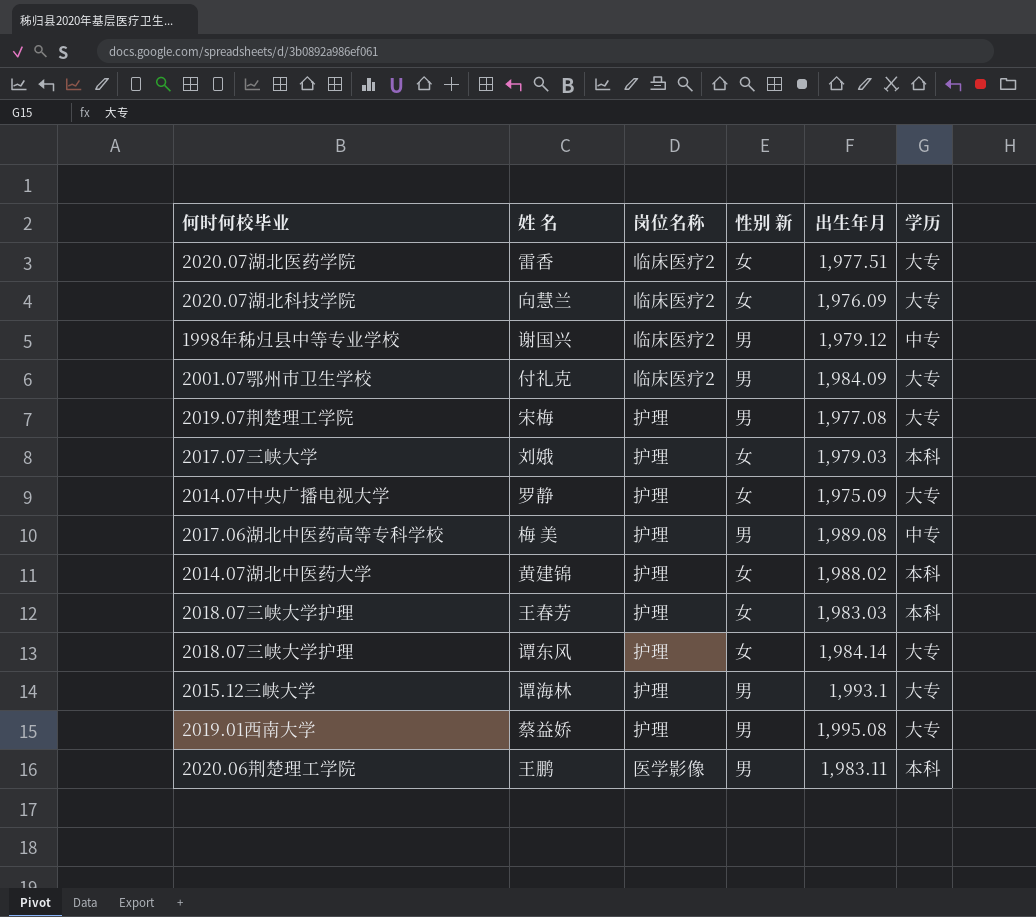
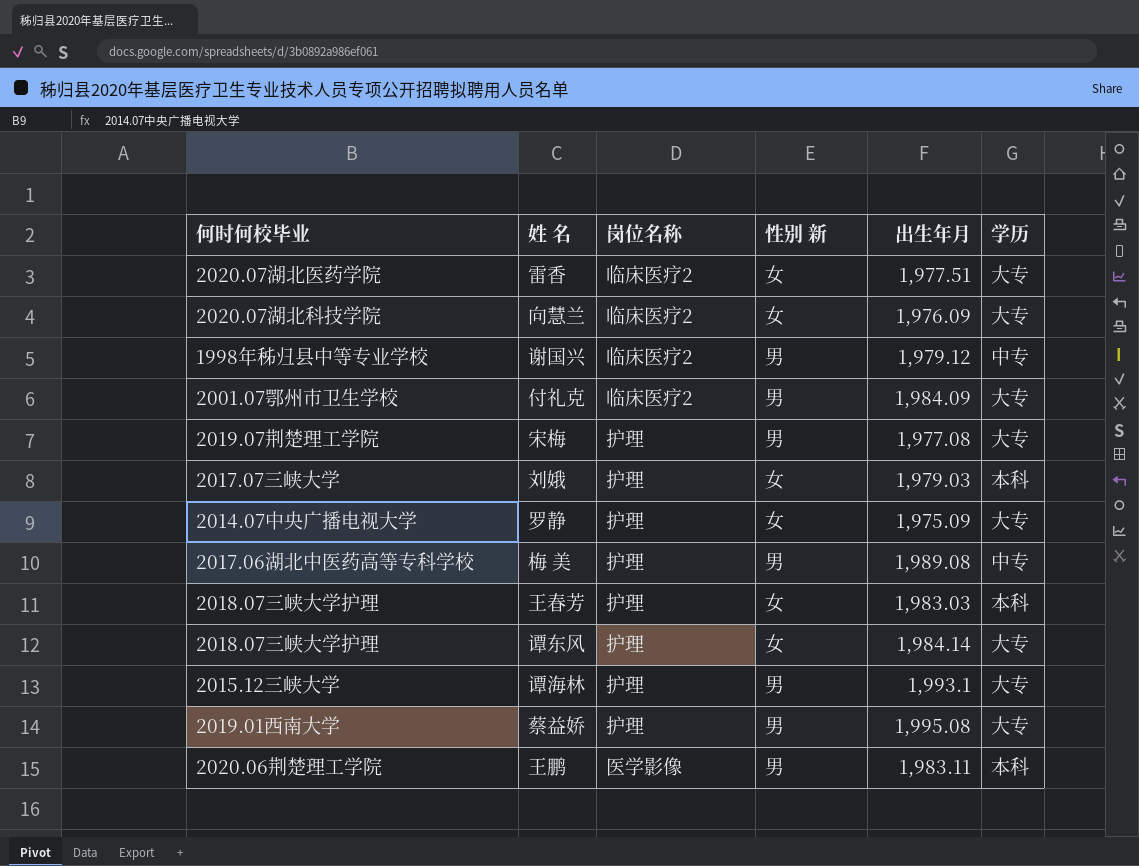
row 黄建锦: 2014.07湖北中医药大学 | 护理 | 女 | 1,988.02 | 本科 -> none

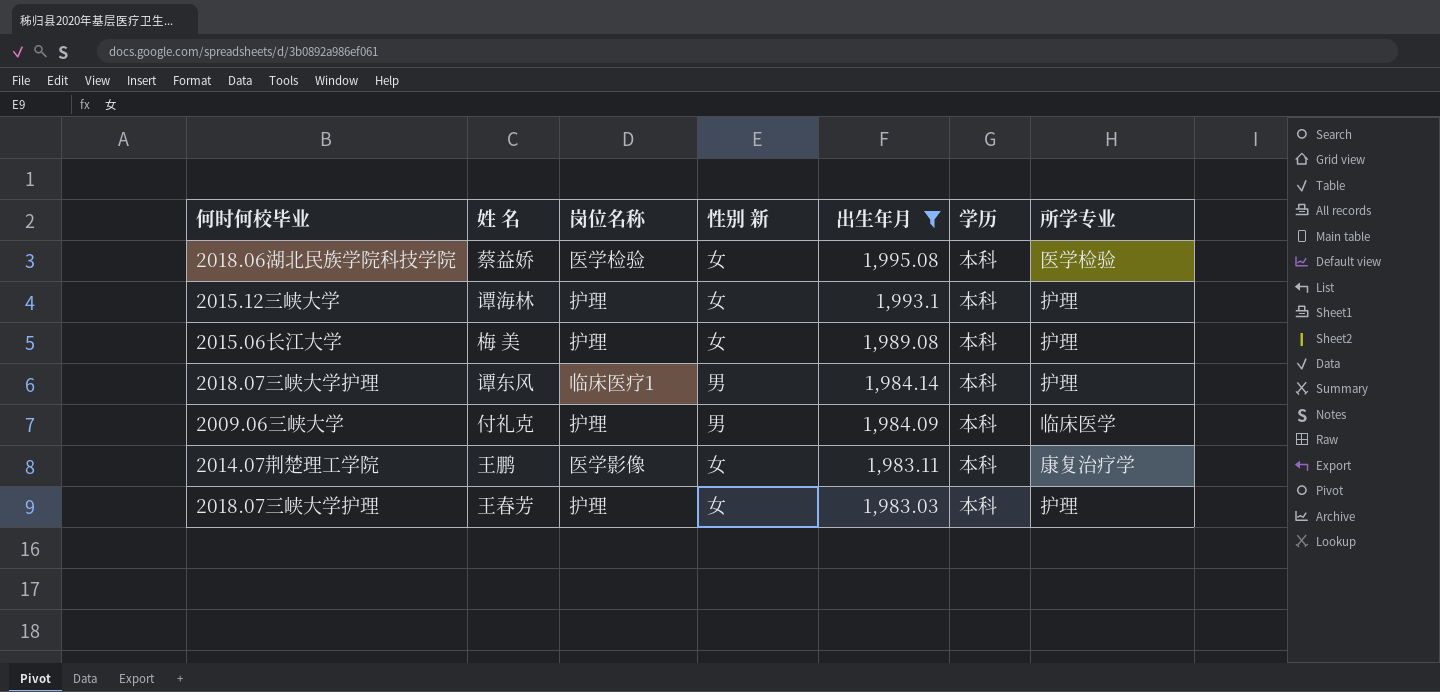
filter: none -> 出生年月 >= 1,983.03
row order: none -> 出生年月 descending
column 所学专业 | position: none -> 7
蔡益娇 | 何时何校毕业: 2019.01西南大学 -> 2018.06湖北民族学院科技学院
蔡益娇 | 岗位名称: 护理 -> 医学检验
蔡益娇 | 性别 新: 男 -> 女
蔡益娇 | 学历: 大专 -> 本科
谭海林 | 性别 新: 男 -> 女
谭海林 | 学历: 大专 -> 本科
梅 美 | 何时何校毕业: 2017.06湖北中医药高等专科学校 -> 2015.06长江大学
梅 美 | 性别 新: 男 -> 女
梅 美 | 学历: 中专 -> 本科
谭东风 | 岗位名称: 护理 -> 临床医疗1
谭东风 | 性别 新: 女 -> 男
谭东风 | 学历: 大专 -> 本科
付礼克 | 何时何校毕业: 2001.07鄂州市卫生学校 -> 2009.06三峡大学
付礼克 | 岗位名称: 临床医疗2 -> 护理
付礼克 | 学历: 大专 -> 本科
王鹏 | 何时何校毕业: 2020.06荆楚理工学院 -> 2014.07荆楚理工学院
王鹏 | 性别 新: 男 -> 女

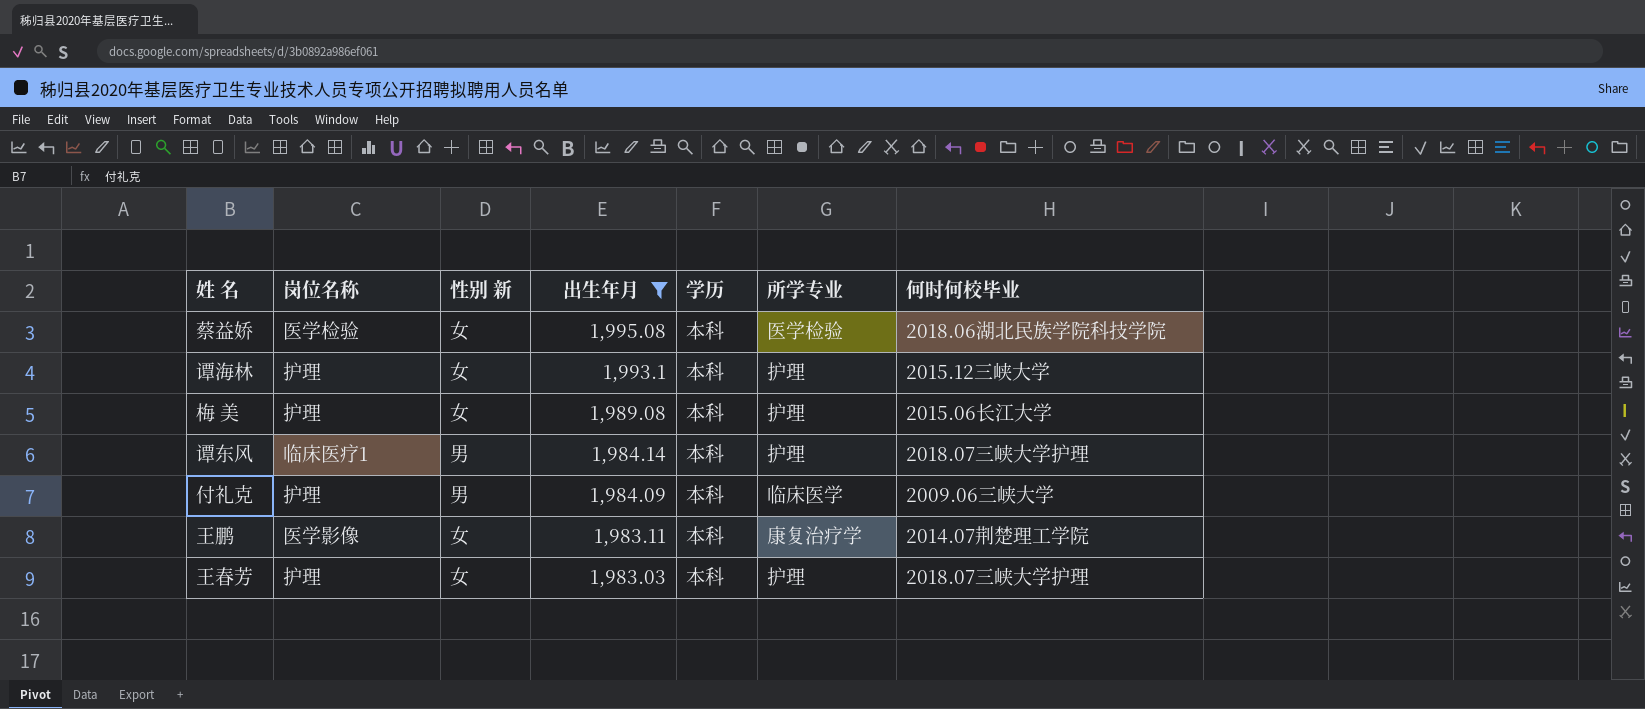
column 何时何校毕业 | position: 1 -> 7

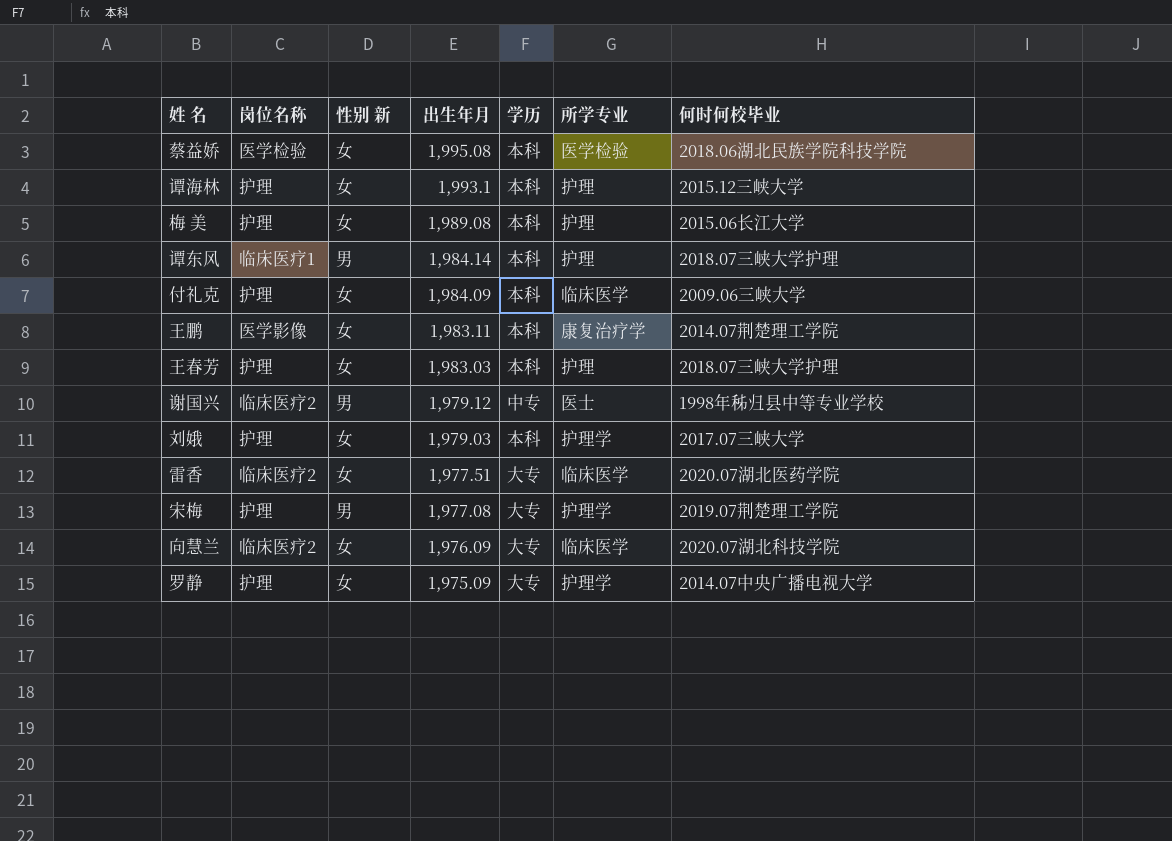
filter: 出生年月 >= 1,983.03 -> none
付礼克 | 性别 新: 男 -> 女

